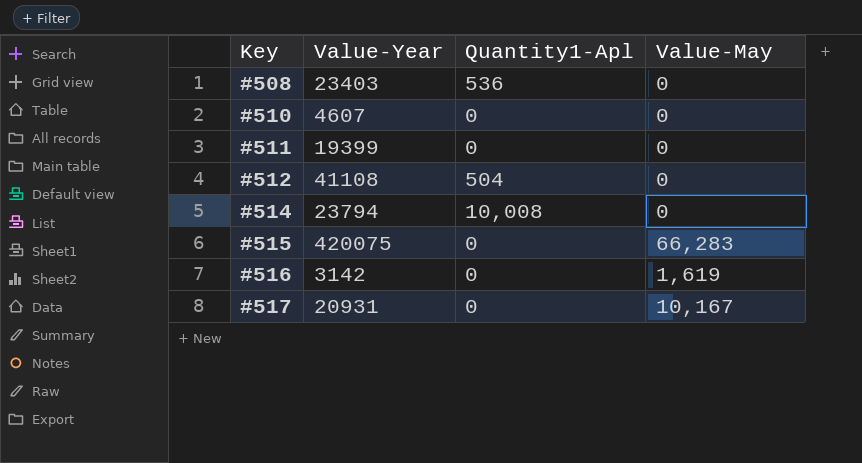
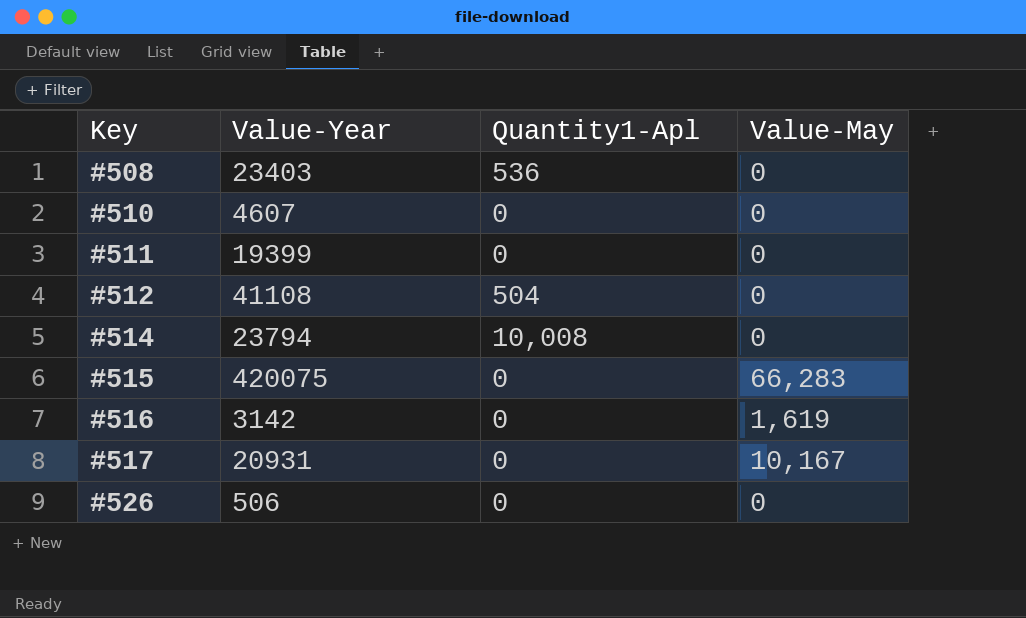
row #526: none -> 506 | 0 | 0

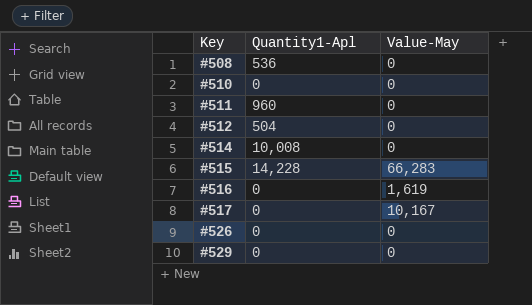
column Value-Year | position: 2 -> none
#511 | Quantity1-Apl: 0 -> 960
#515 | Quantity1-Apl: 0 -> 14,228
row #529: none -> 0 | 0

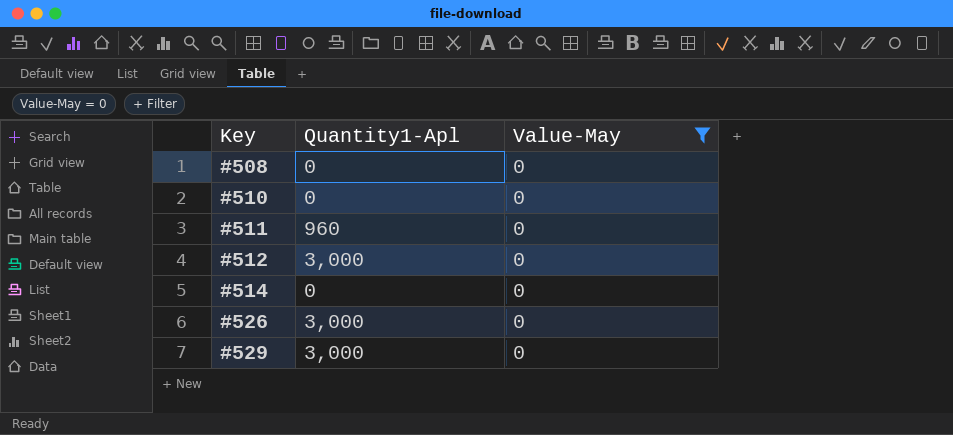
filter: none -> Value-May = 0
#508 | Quantity1-Apl: 536 -> 0
#512 | Quantity1-Apl: 504 -> 3,000
#514 | Quantity1-Apl: 10,008 -> 0
#526 | Quantity1-Apl: 0 -> 3,000
#529 | Quantity1-Apl: 0 -> 3,000

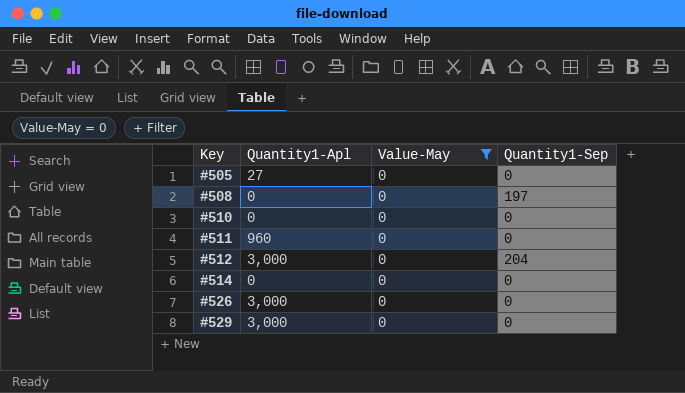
column Quantity1-Sep | position: none -> 4
row #505: none -> 27 | 0 | 0

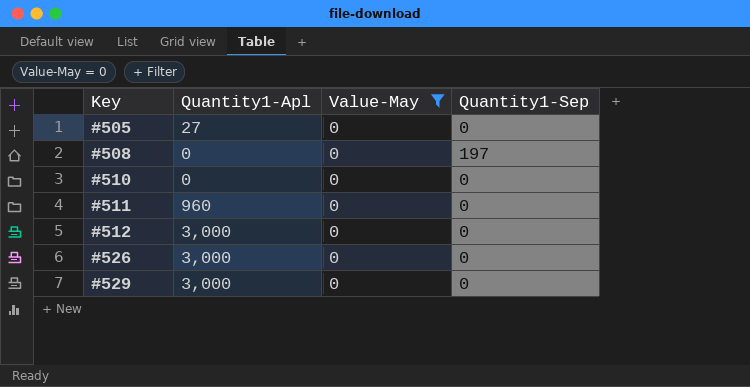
row #514: 0 | 0 | 0 -> none
#512 | Quantity1-Sep: 204 -> 0

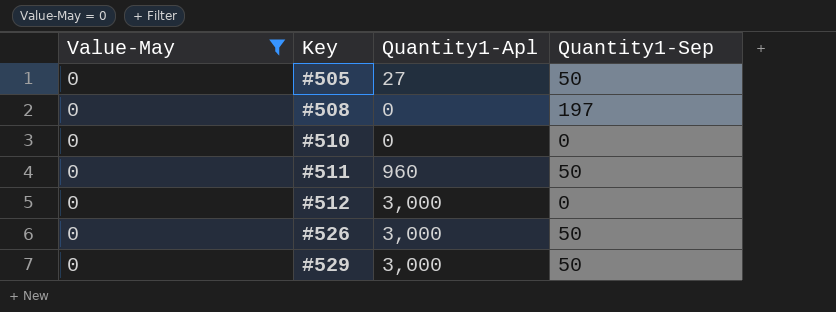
column Value-May | position: 3 -> 1
#505 | Quantity1-Sep: 0 -> 50
#511 | Quantity1-Sep: 0 -> 50
#526 | Quantity1-Sep: 0 -> 50
#529 | Quantity1-Sep: 0 -> 50

